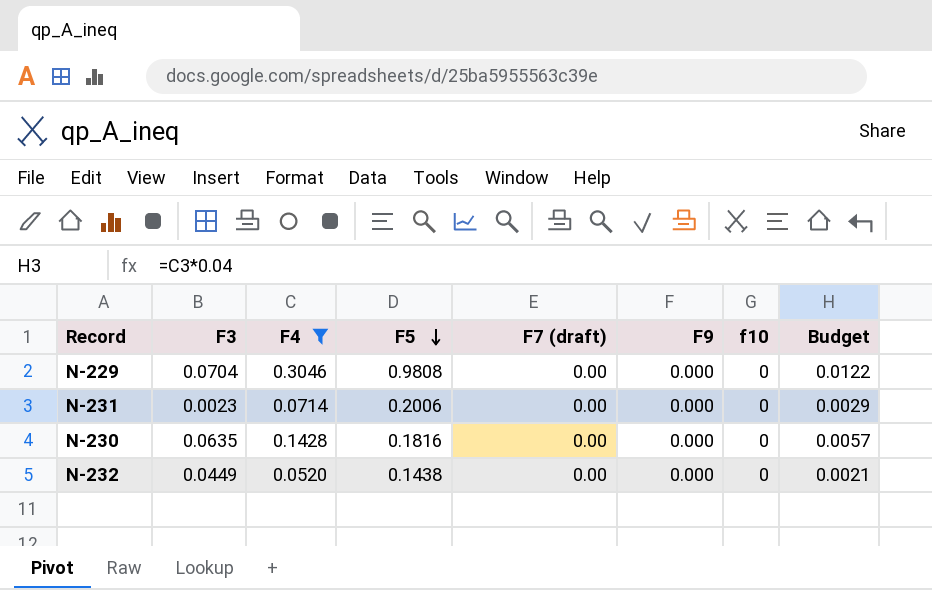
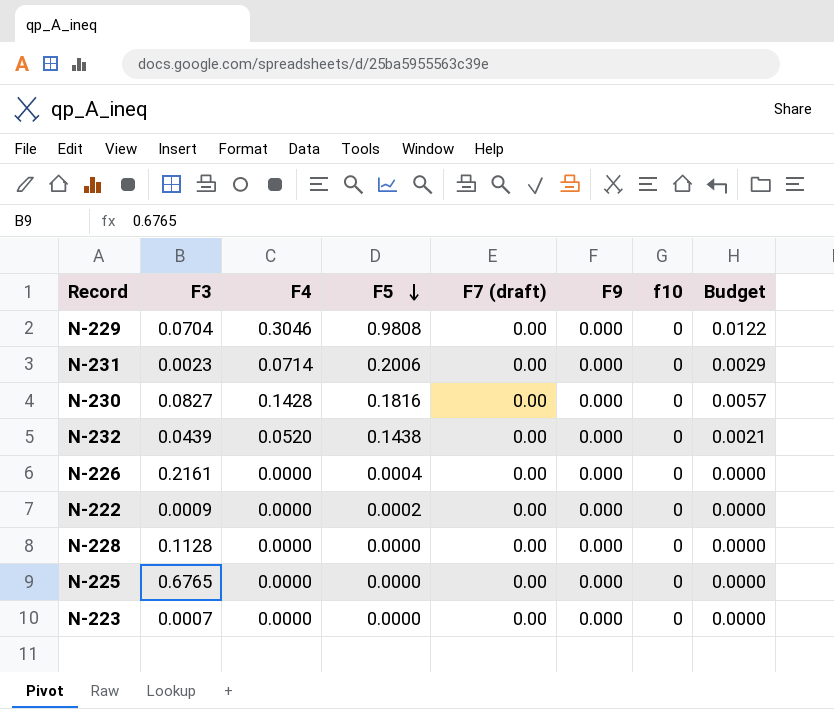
filter: F4 != 0.0000 -> none
N-230 | F3: 0.0635 -> 0.0827
N-232 | F3: 0.0449 -> 0.0439

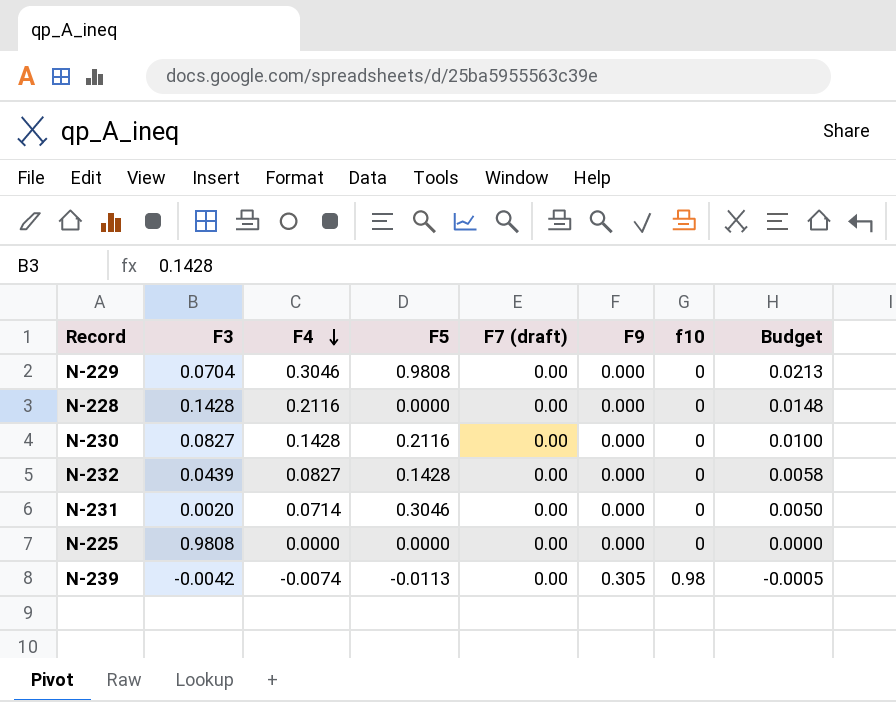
row order: F5 descending -> F4 descending
column Budget | formula: [F4] * 0.04 -> [F4] * 0.07
row N-226: 0.2161 | 0.0000 | 0.0004 | 0.00 | 0.000 | 0 | 0.0000 -> none
row N-222: 0.0009 | 0.0000 | 0.0002 | 0.00 | 0.000 | 0 | 0.0000 -> none
row N-223: 0.0007 | 0.0000 | 0.0000 | 0.00 | 0.000 | 0 | 0.0000 -> none
N-228 | F3: 0.1128 -> 0.1428
N-228 | F4: 0.0000 -> 0.2116
N-230 | F5: 0.1816 -> 0.2116
N-232 | F4: 0.0520 -> 0.0827
N-232 | F5: 0.1438 -> 0.1428
N-231 | F3: 0.0023 -> 0.0020
N-231 | F5: 0.2006 -> 0.3046
N-225 | F3: 0.6765 -> 0.9808
row N-239: none -> -0.0042 | -0.0074 | -0.0113 | 0.00 | 0.305 | 0.98 | -0.0005

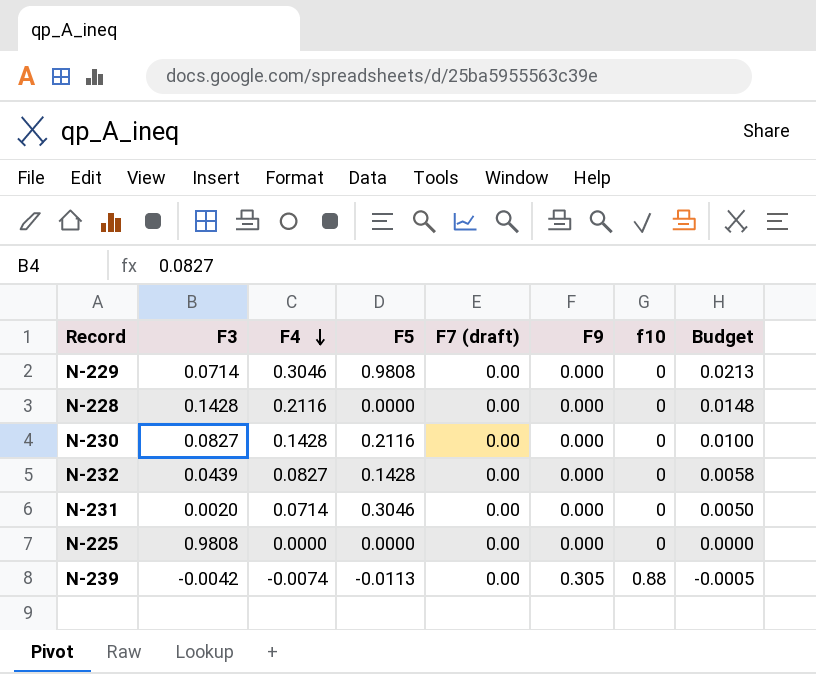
N-229 | F3: 0.0704 -> 0.0714
N-239 | f10: 0.98 -> 0.88

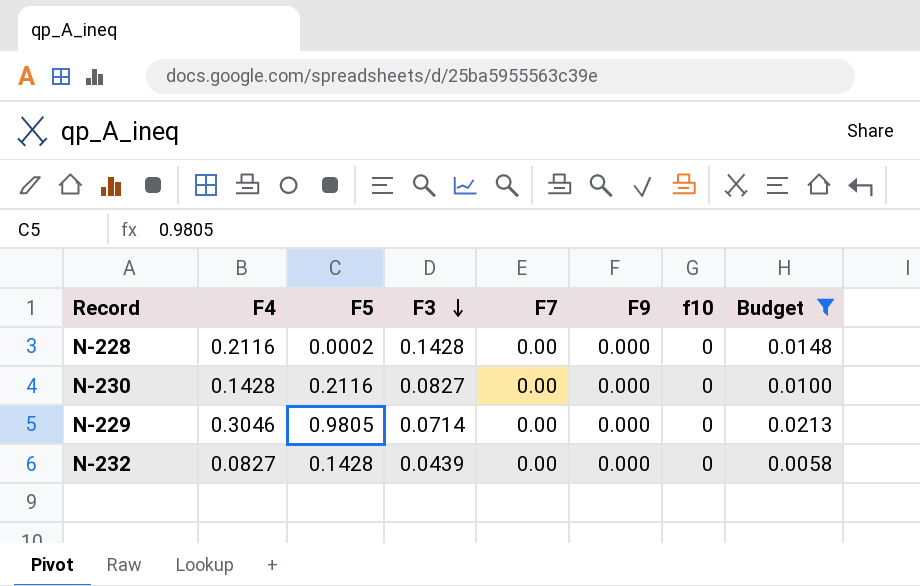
filter: none -> Budget >= 0.0058
row order: F4 descending -> F3 descending
column F3 | position: 2 -> 4
column name: F7 (draft) -> F7
N-228 | F5: 0.0000 -> 0.0002
N-229 | F5: 0.9808 -> 0.9805

